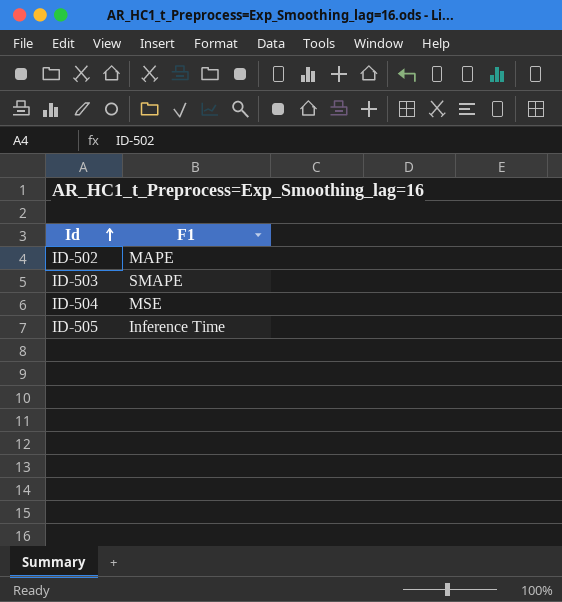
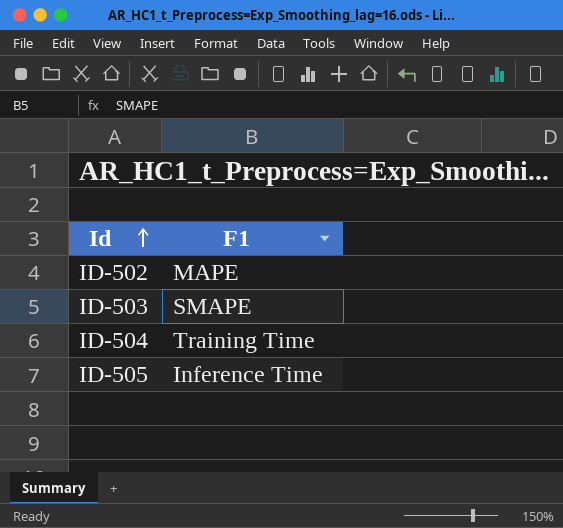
ID-504 | F1: MSE -> Training Time

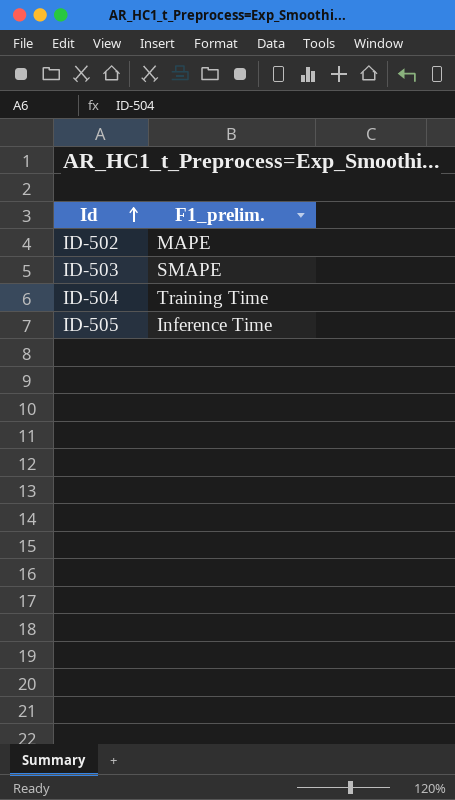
column name: F1 -> F1_prelim.

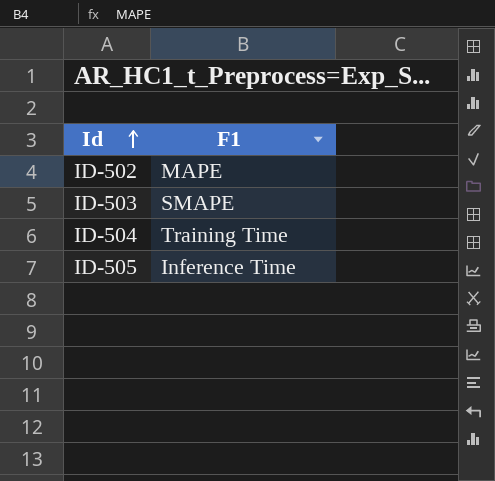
column name: F1_prelim. -> F1

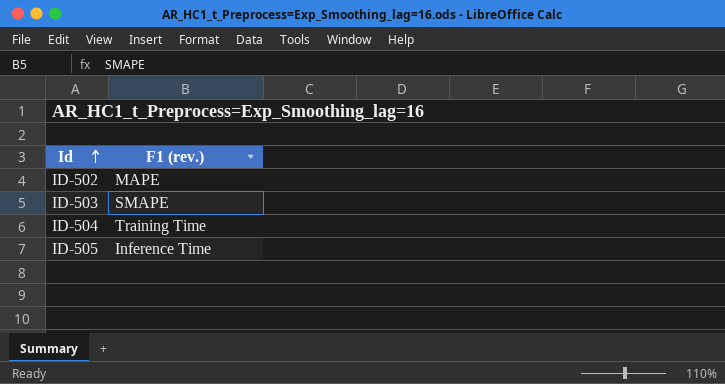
column name: F1 -> F1 (rev.)

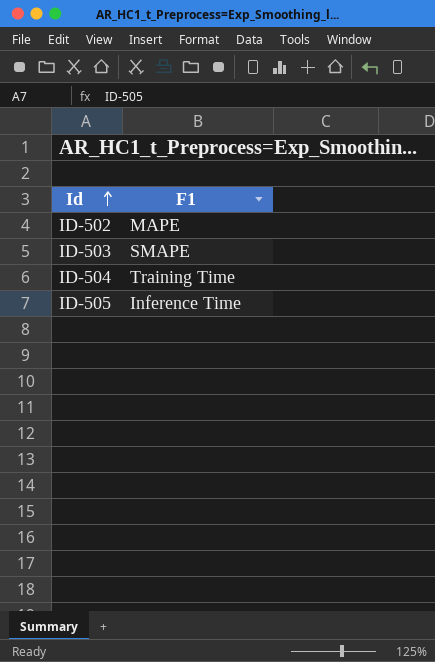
column name: F1 (rev.) -> F1

